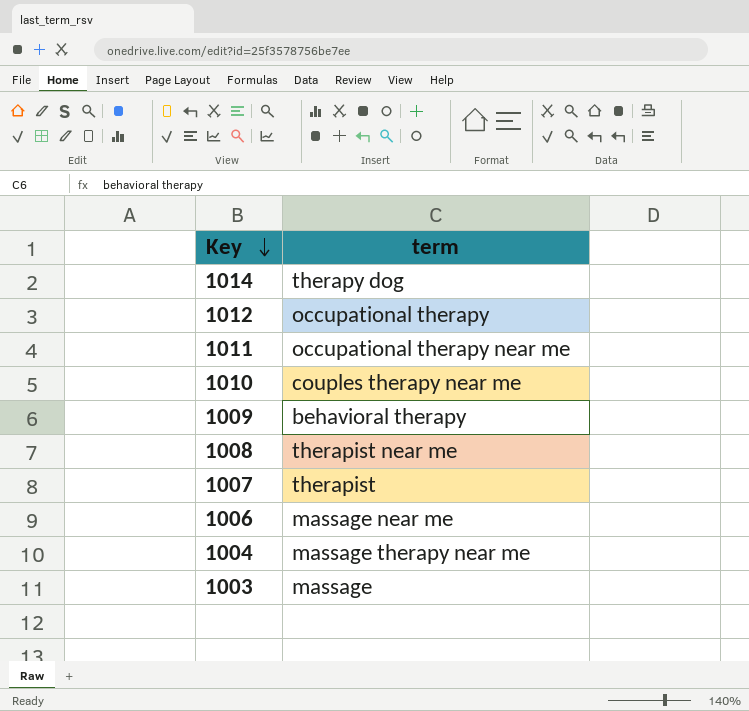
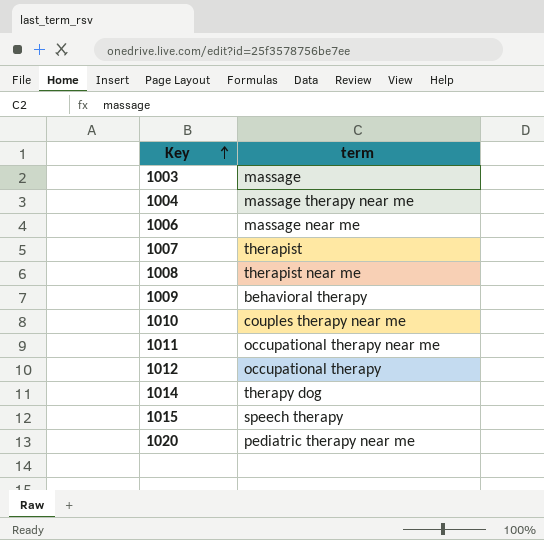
row order: Key descending -> Key ascending
row 1015: none -> speech therapy
row 1020: none -> pediatric therapy near me

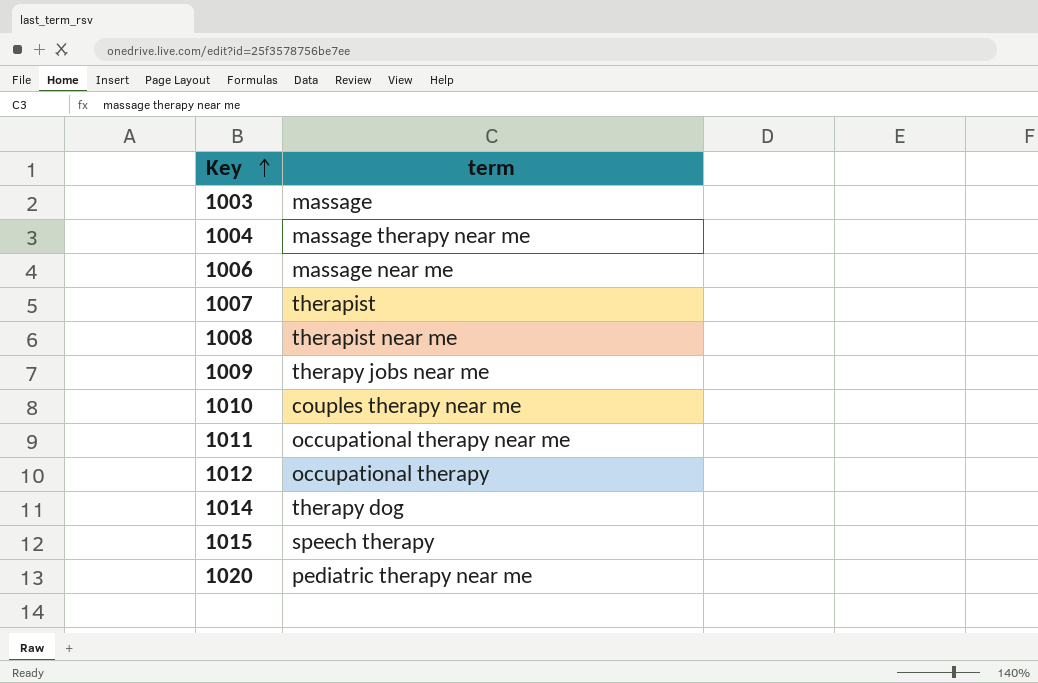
1009 | term: behavioral therapy -> therapy jobs near me

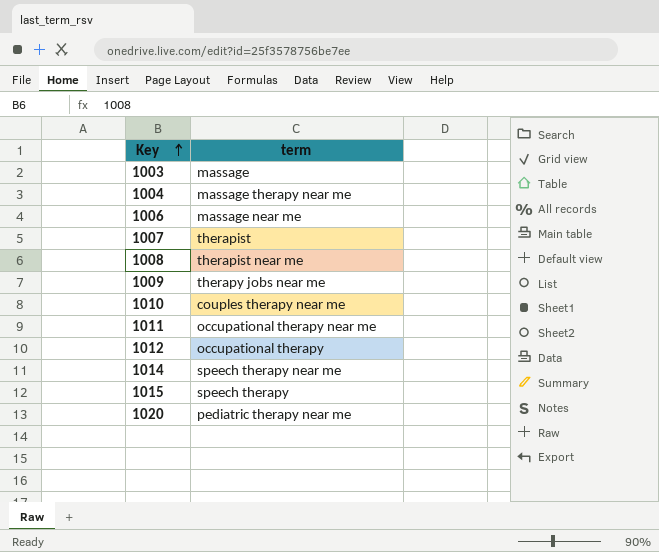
1014 | term: therapy dog -> speech therapy near me

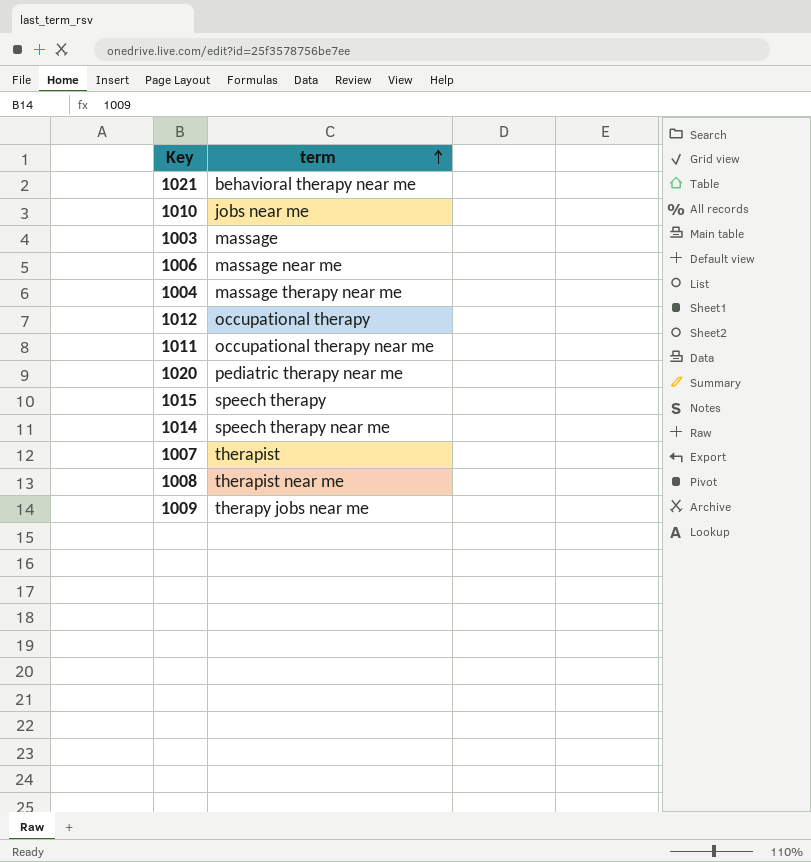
row order: Key ascending -> term ascending
row 1021: none -> behavioral therapy near me
1010 | term: couples therapy near me -> jobs near me

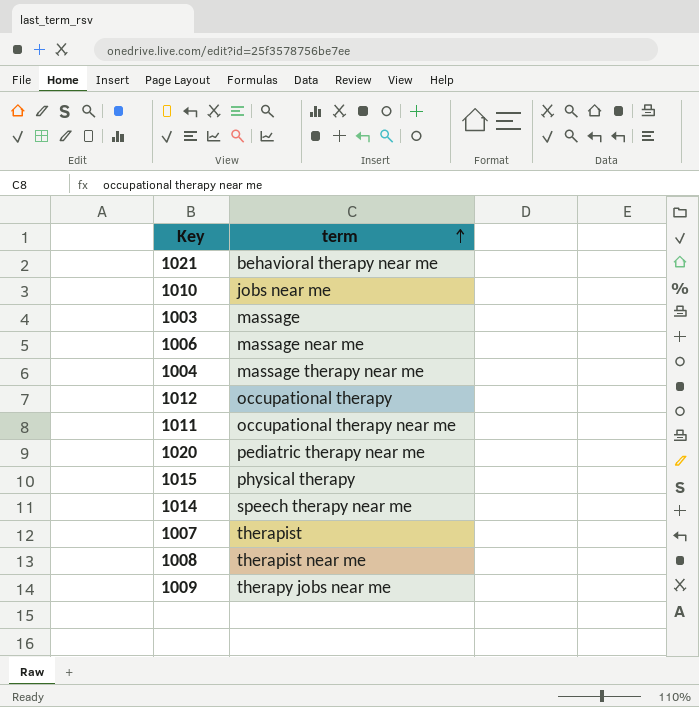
1015 | term: speech therapy -> physical therapy

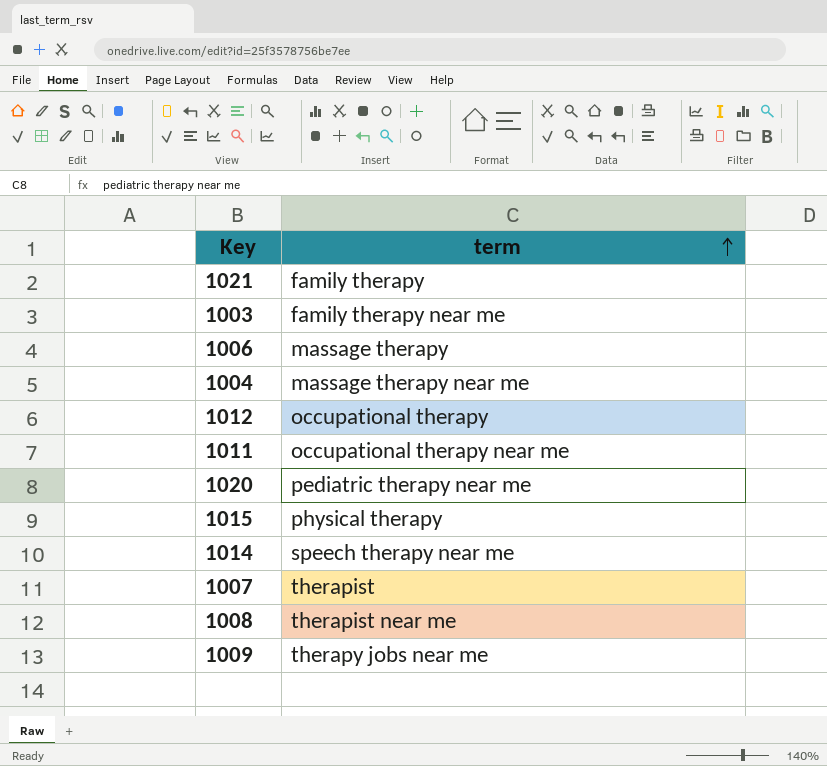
row 1010: jobs near me -> none
1021 | term: behavioral therapy near me -> family therapy
1003 | term: massage -> family therapy near me
1006 | term: massage near me -> massage therapy

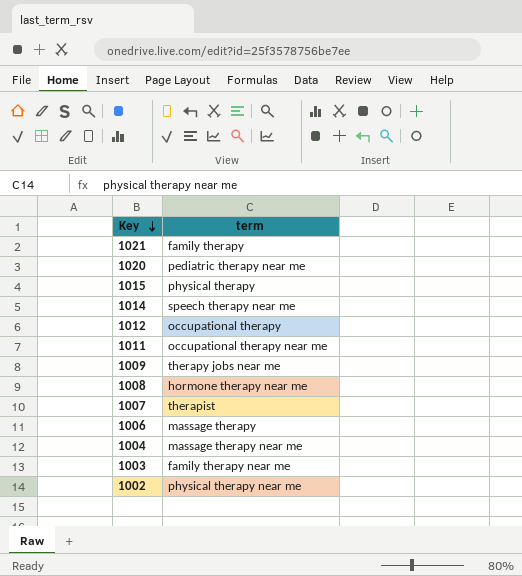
row order: term ascending -> Key descending
1008 | term: therapist near me -> hormone therapy near me
row 1002: none -> physical therapy near me

